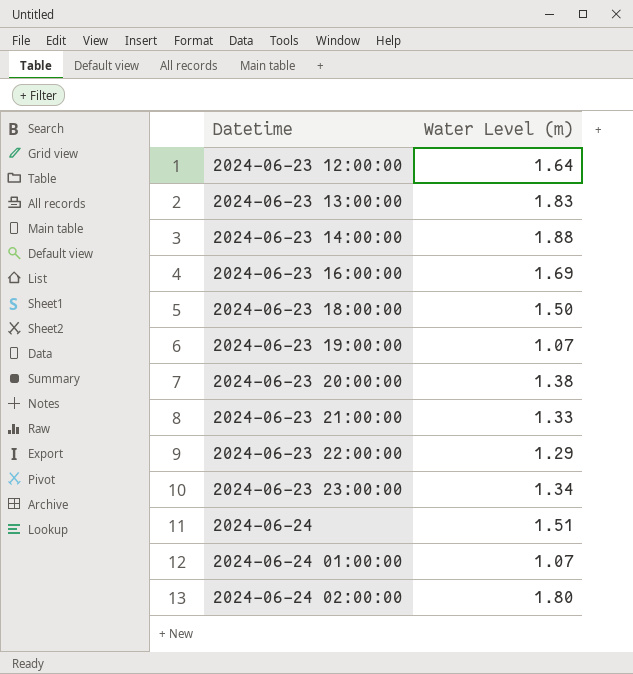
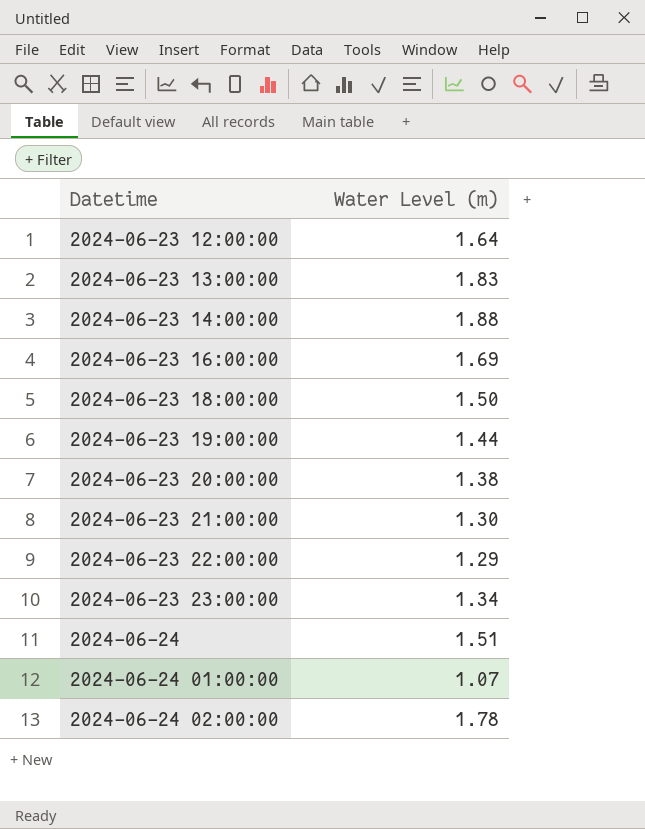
2024-06-23 19:00:00 | Water Level (m): 1.07 -> 1.44
2024-06-23 21:00:00 | Water Level (m): 1.33 -> 1.30
2024-06-24 02:00:00 | Water Level (m): 1.80 -> 1.78

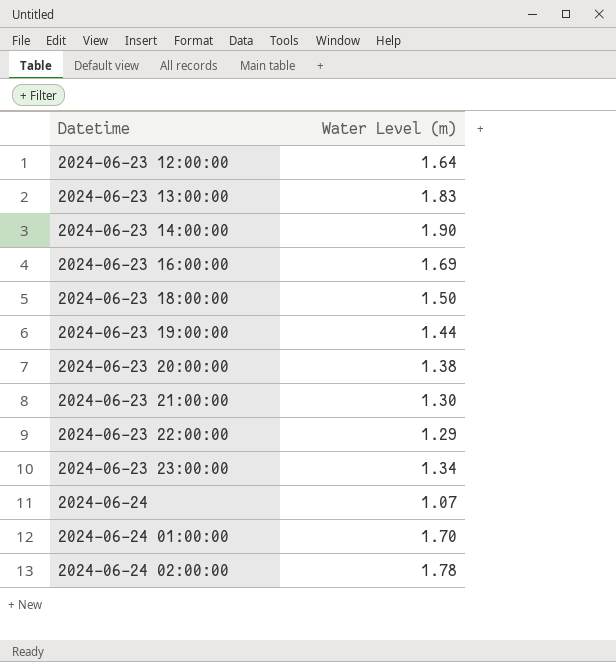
2024-06-23 14:00:00 | Water Level (m): 1.88 -> 1.90
2024-06-24 | Water Level (m): 1.51 -> 1.07
2024-06-24 01:00:00 | Water Level (m): 1.07 -> 1.70

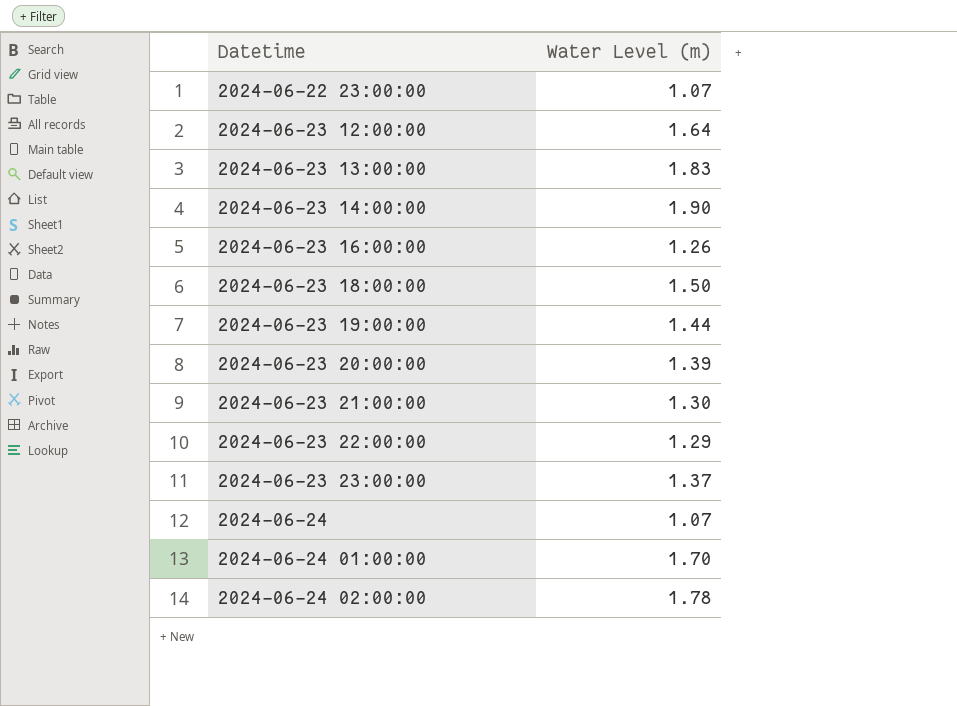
row 2024-06-22 23:00:00: none -> 1.07
2024-06-23 16:00:00 | Water Level (m): 1.69 -> 1.26
2024-06-23 20:00:00 | Water Level (m): 1.38 -> 1.39
2024-06-23 23:00:00 | Water Level (m): 1.34 -> 1.37

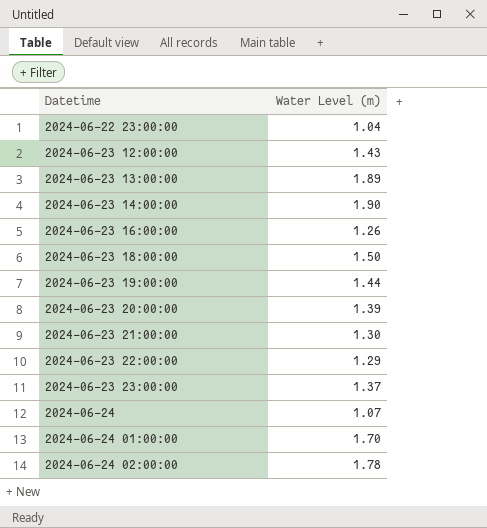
2024-06-22 23:00:00 | Water Level (m): 1.07 -> 1.04
2024-06-23 12:00:00 | Water Level (m): 1.64 -> 1.43
2024-06-23 13:00:00 | Water Level (m): 1.83 -> 1.89

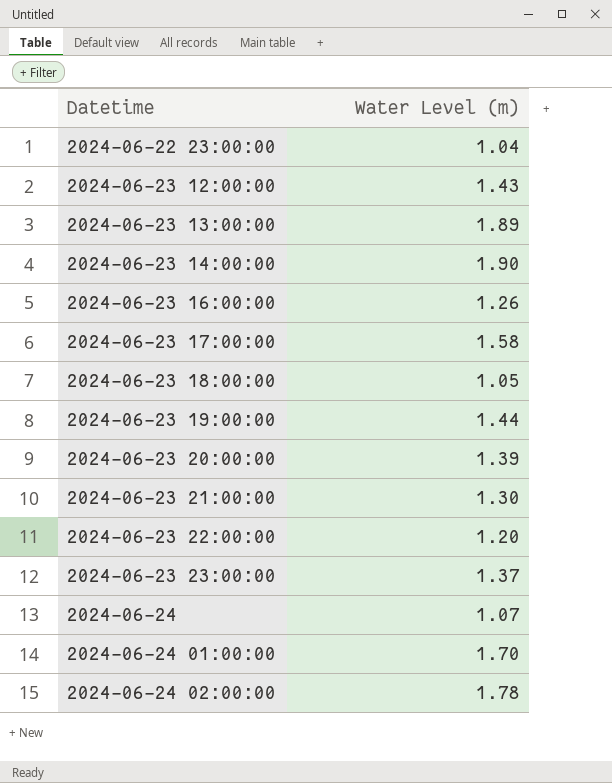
row 2024-06-23 17:00:00: none -> 1.58
2024-06-23 18:00:00 | Water Level (m): 1.50 -> 1.05
2024-06-23 22:00:00 | Water Level (m): 1.29 -> 1.20

